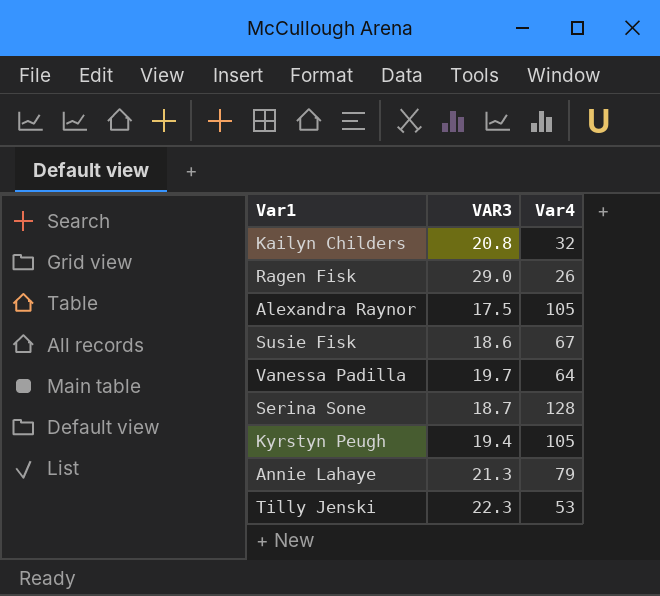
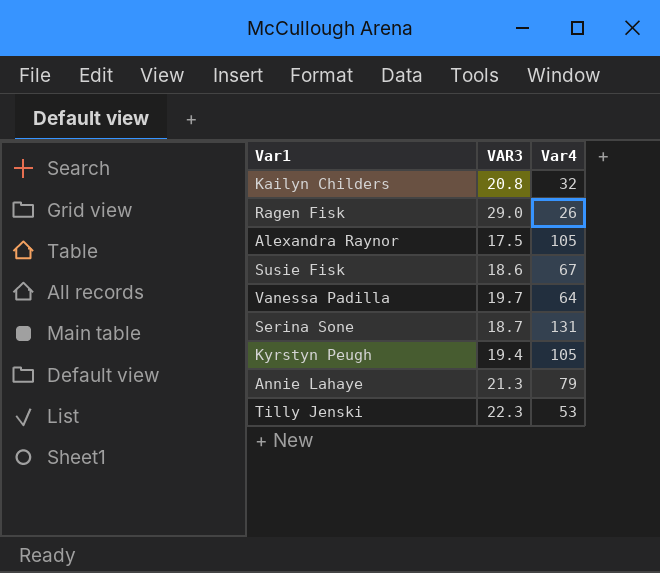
Serina Sone | Var4: 128 -> 131

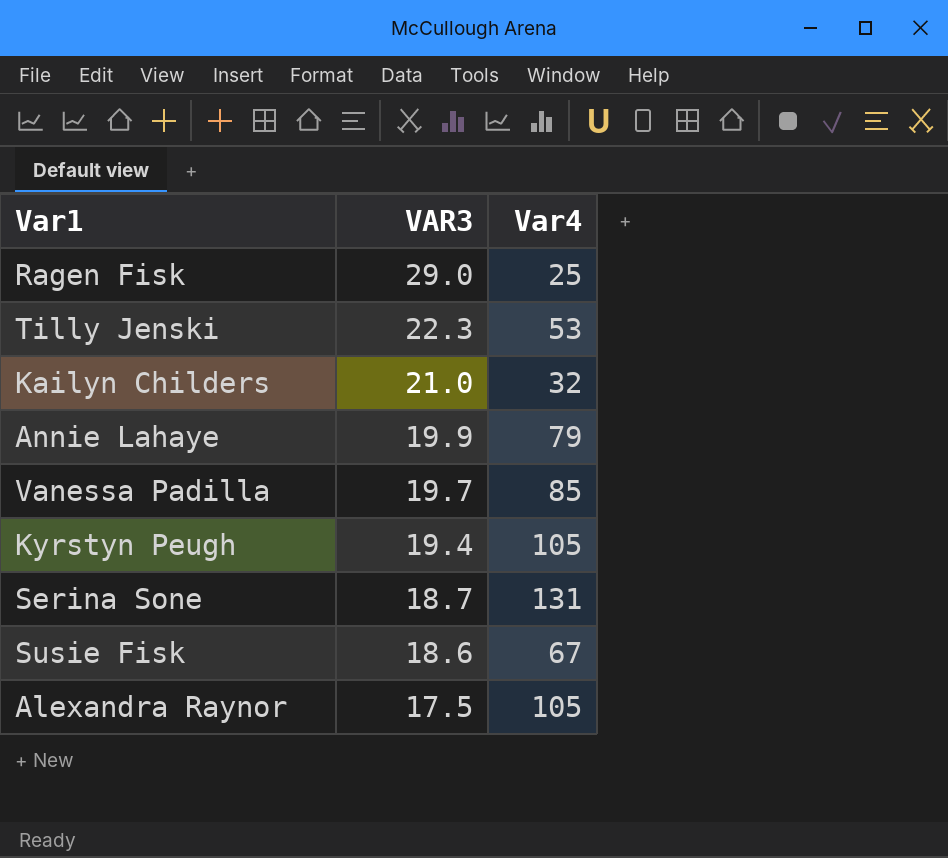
row order: none -> VAR3 descending
Ragen Fisk | Var4: 26 -> 25
Kailyn Childers | VAR3: 20.8 -> 21.0
Annie Lahaye | VAR3: 21.3 -> 19.9
Vanessa Padilla | Var4: 64 -> 85

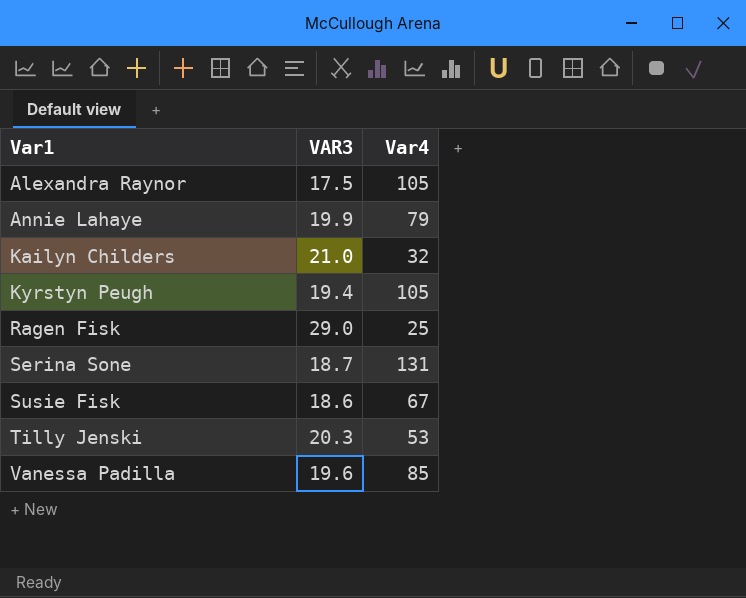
row order: VAR3 descending -> Var1 ascending
Tilly Jenski | VAR3: 22.3 -> 20.3
Vanessa Padilla | VAR3: 19.7 -> 19.6

